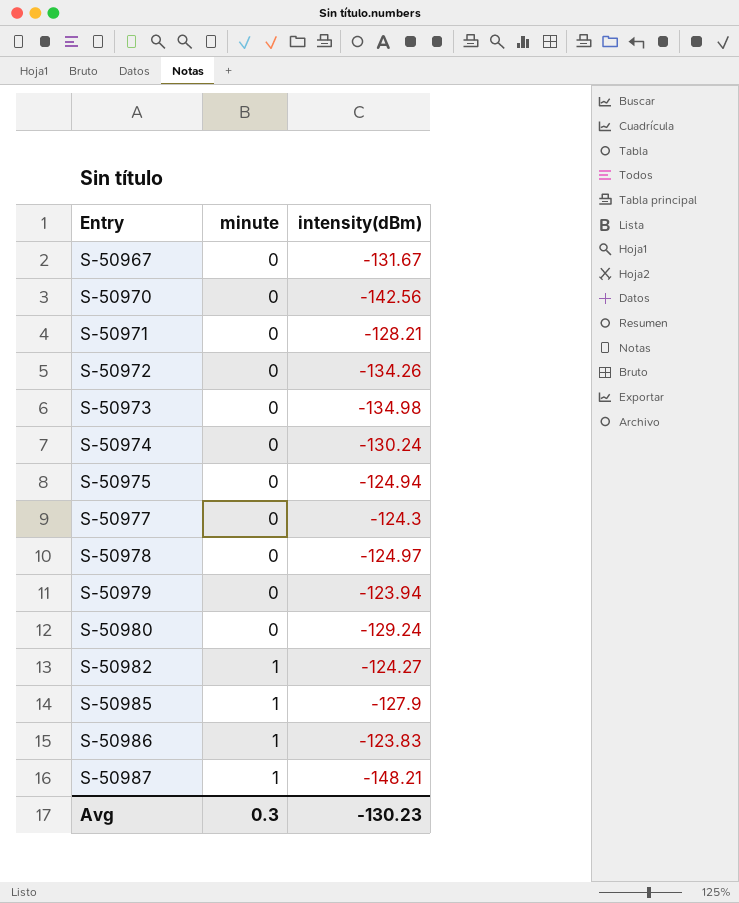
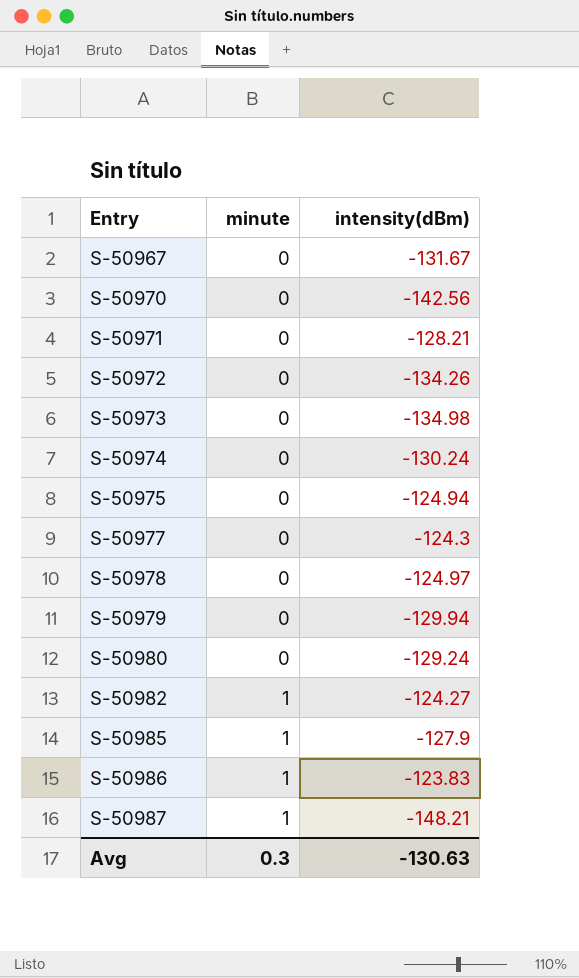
S-50979 | intensity(dBm): -123.94 -> -129.94
Avg | intensity(dBm): -130.23 -> -130.63

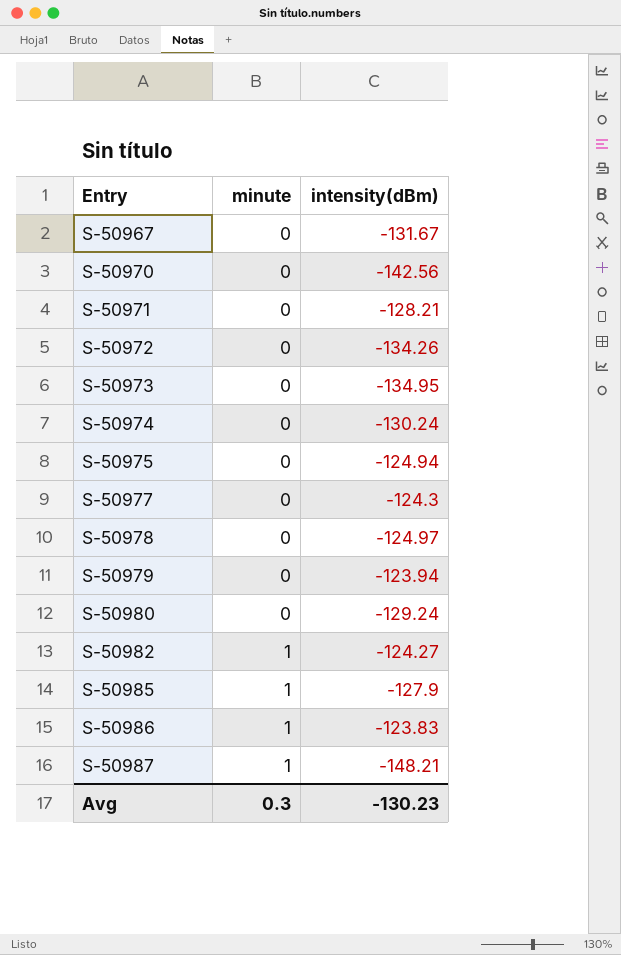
S-50973 | intensity(dBm): -134.98 -> -134.95
S-50979 | intensity(dBm): -129.94 -> -123.94
Avg | intensity(dBm): -130.63 -> -130.23

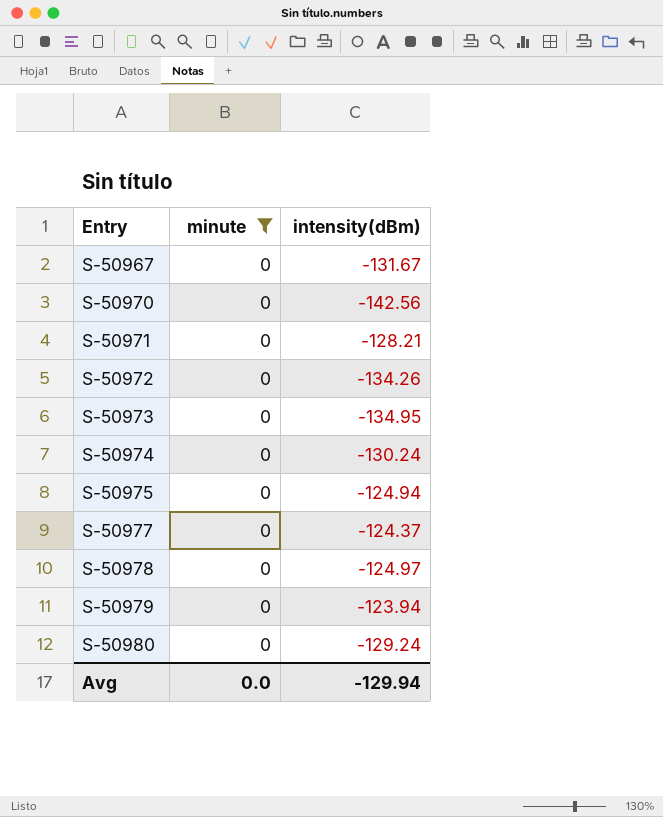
filter: none -> minute = 0
S-50977 | intensity(dBm): -124.3 -> -124.37
Avg | minute: 0.3 -> 0.0
Avg | intensity(dBm): -130.23 -> -129.94

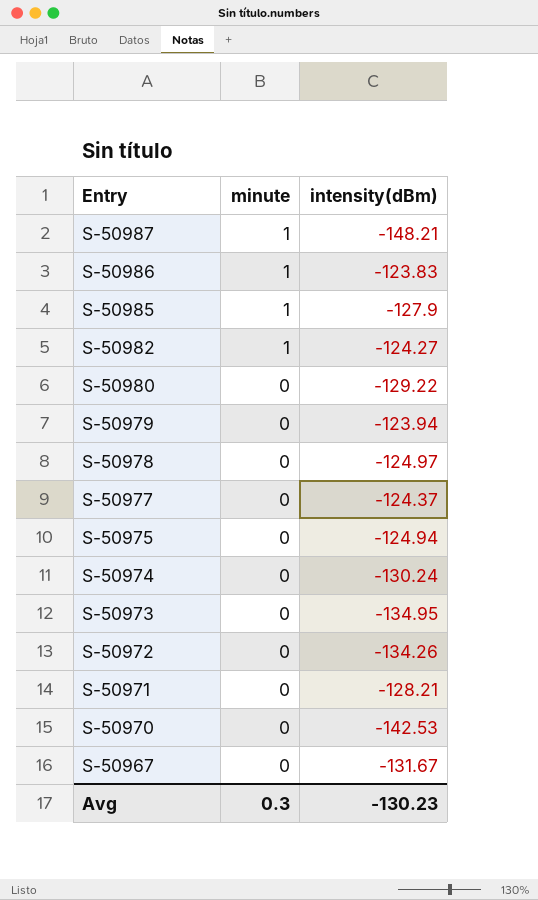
filter: minute = 0 -> none
row order: Entry ascending -> Entry descending
S-50980 | intensity(dBm): -129.24 -> -129.22
S-50970 | intensity(dBm): -142.56 -> -142.53
Avg | minute: 0.0 -> 0.3
Avg | intensity(dBm): -129.94 -> -130.23

